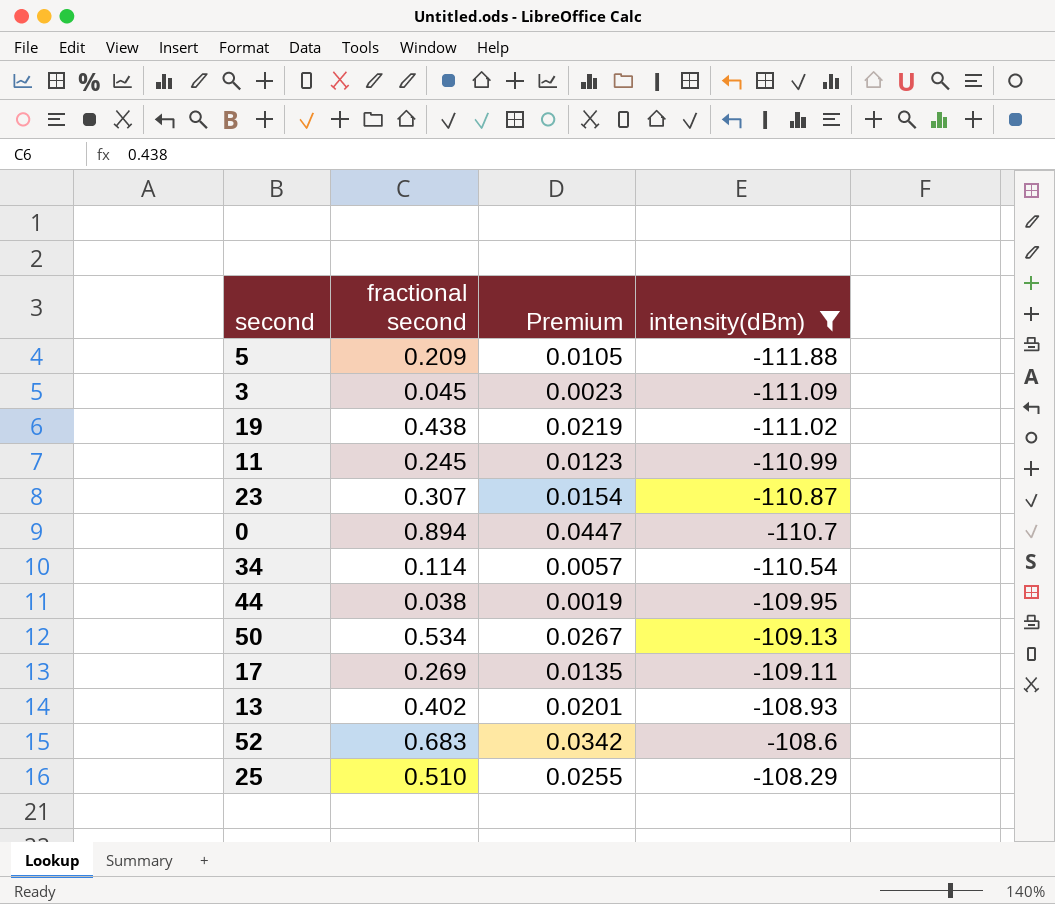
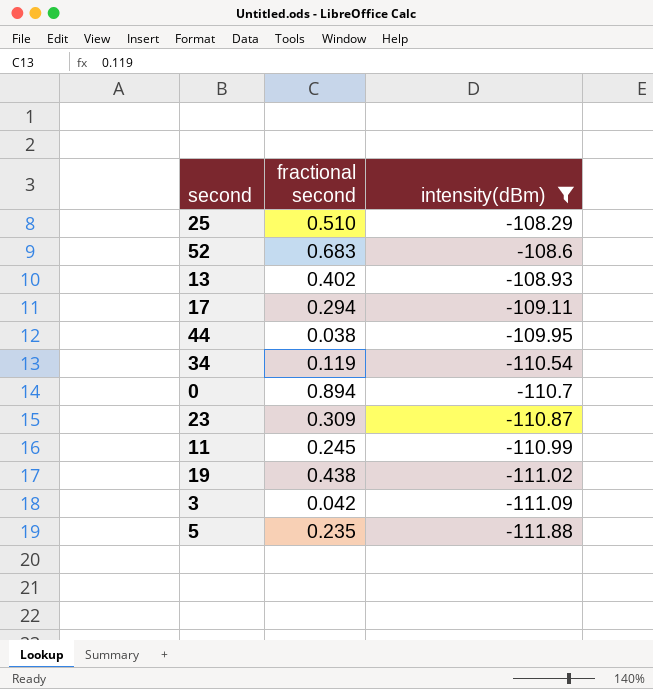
row order: intensity(dBm) ascending -> intensity(dBm) descending
column Premium | formula: [fractional second] * 0.05 -> none
row 50: 0.534 | 0.0267 | -109.13 -> none
17 | fractional second: 0.269 -> 0.294
34 | fractional second: 0.114 -> 0.119
23 | fractional second: 0.307 -> 0.309
3 | fractional second: 0.045 -> 0.042
5 | fractional second: 0.209 -> 0.235

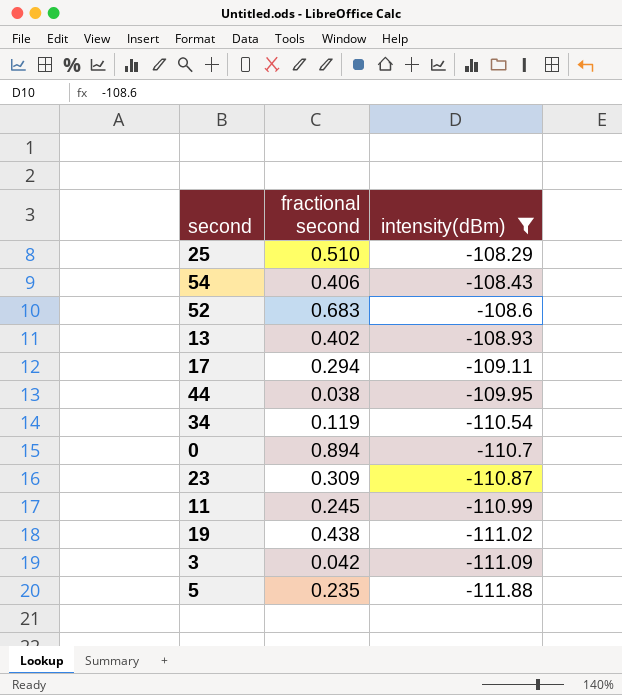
row 54: none -> 0.406 | -108.43

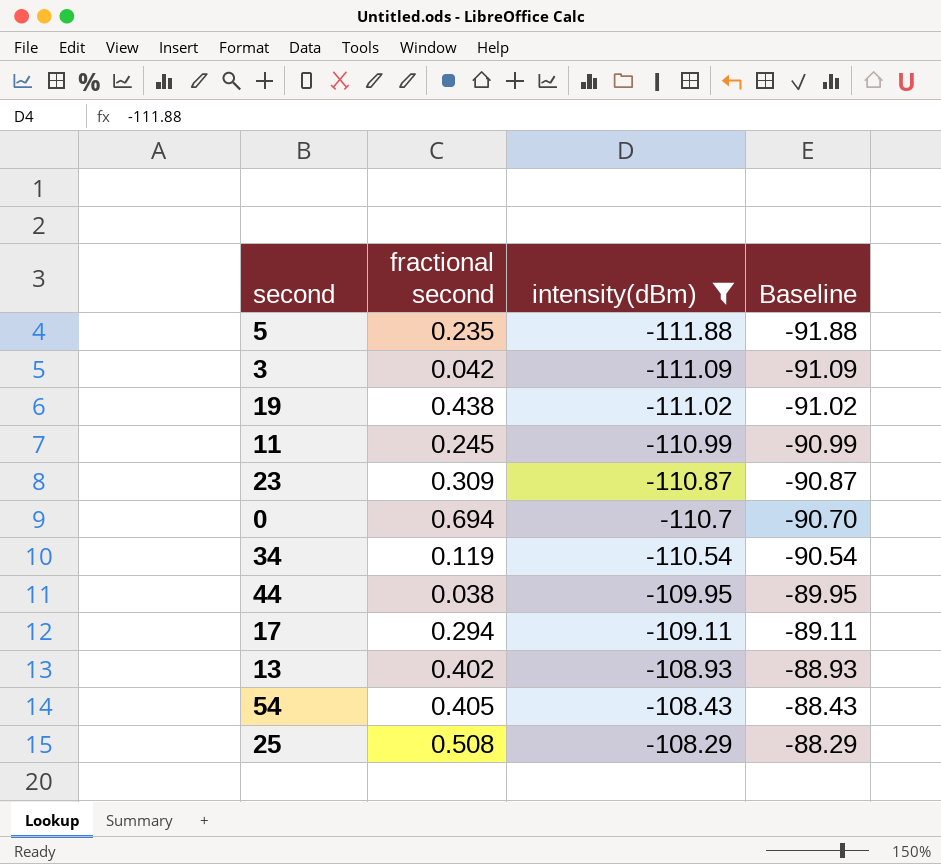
row order: intensity(dBm) descending -> intensity(dBm) ascending
column Baseline | formula: none -> [intensity(dBm)] + 20
row 52: 0.683 | -108.6 -> none
0 | fractional second: 0.894 -> 0.694
54 | fractional second: 0.406 -> 0.405
25 | fractional second: 0.510 -> 0.508

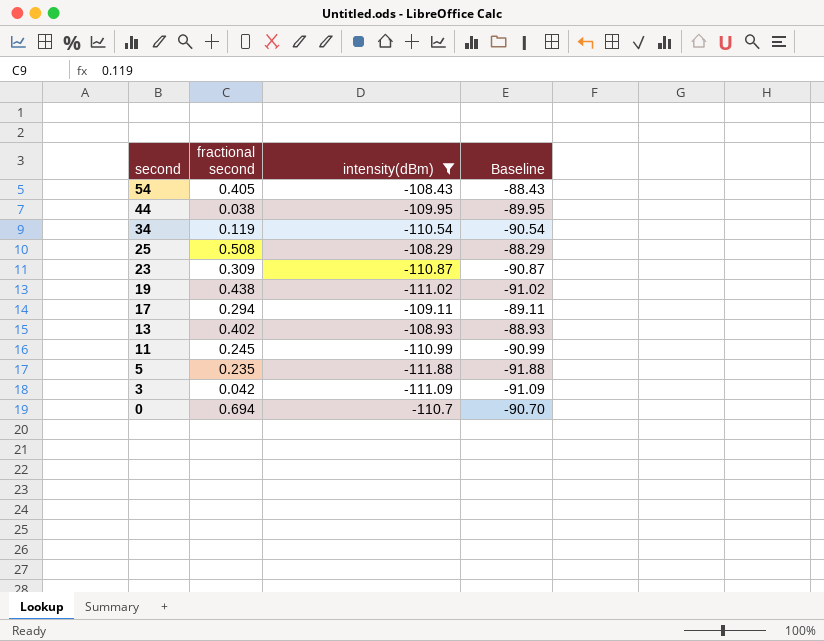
row order: intensity(dBm) ascending -> second descending

